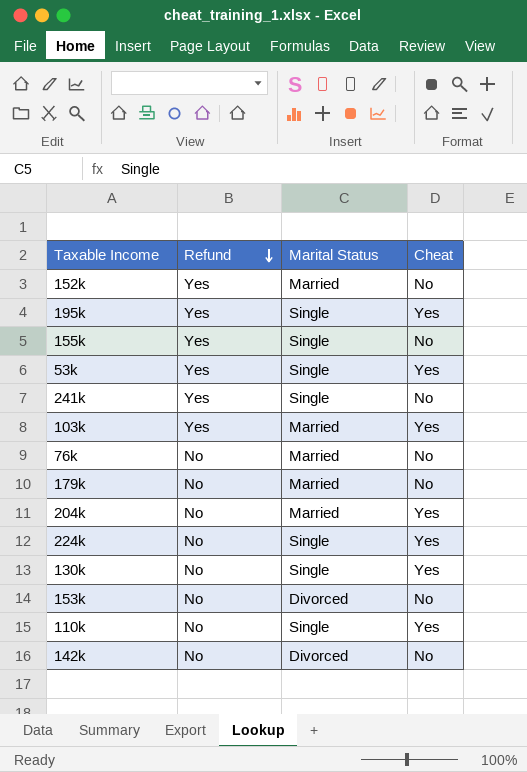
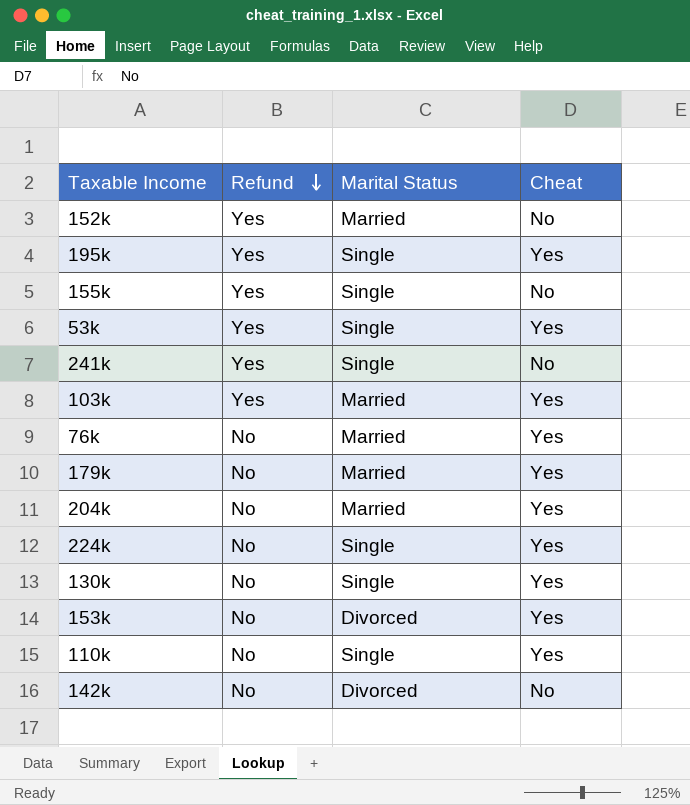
76k | Cheat: No -> Yes
179k | Cheat: No -> Yes
153k | Cheat: No -> Yes

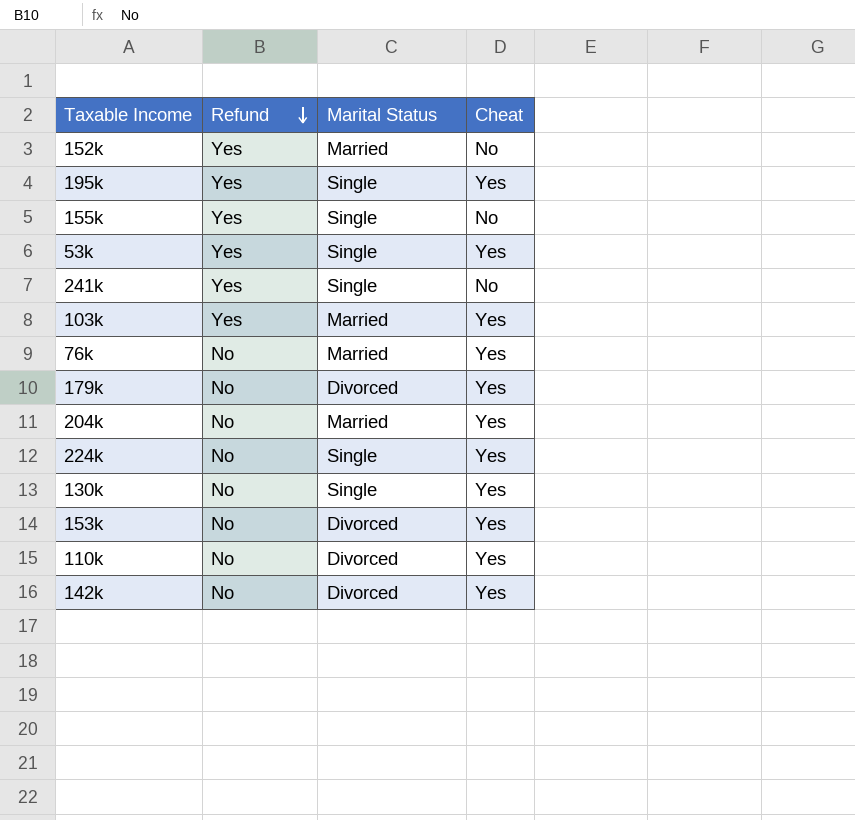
179k | Marital Status: Married -> Divorced
110k | Marital Status: Single -> Divorced
142k | Cheat: No -> Yes

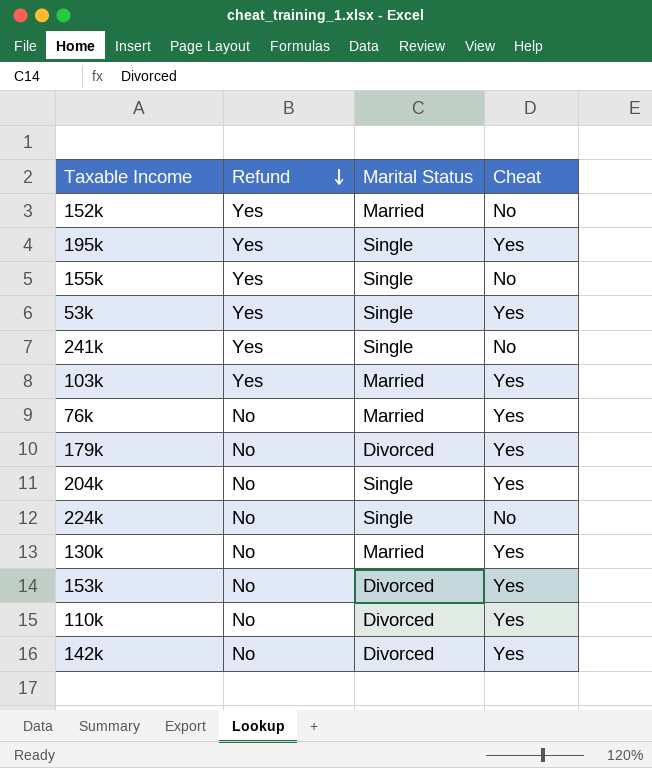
204k | Marital Status: Married -> Single
224k | Cheat: Yes -> No
130k | Marital Status: Single -> Married

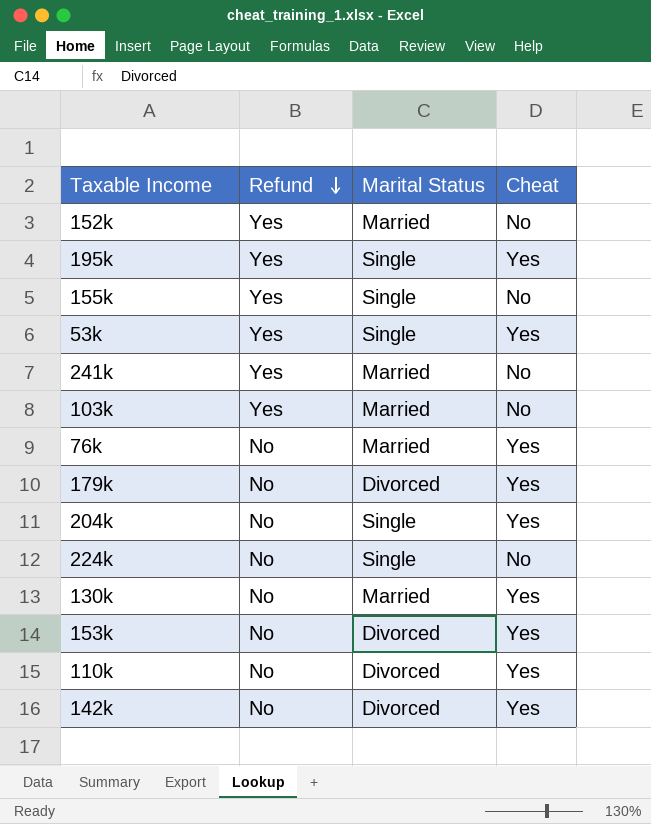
241k | Marital Status: Single -> Married
103k | Cheat: Yes -> No

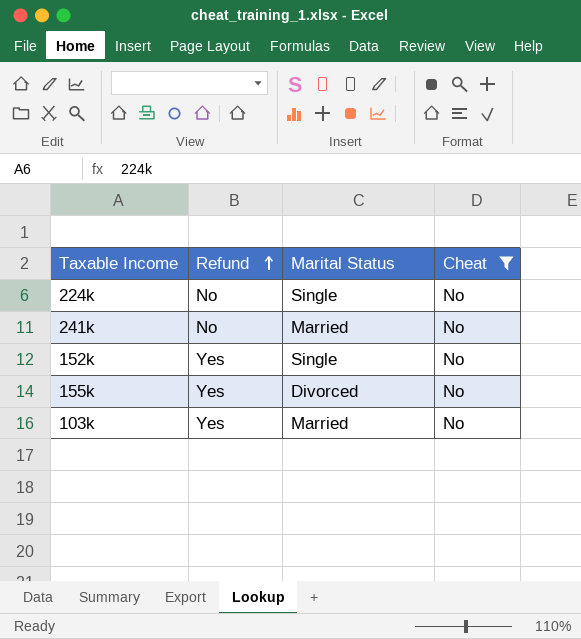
filter: none -> Cheat = No
row order: Refund descending -> Refund ascending
241k | Refund: Yes -> No
152k | Marital Status: Married -> Single
155k | Marital Status: Single -> Divorced

